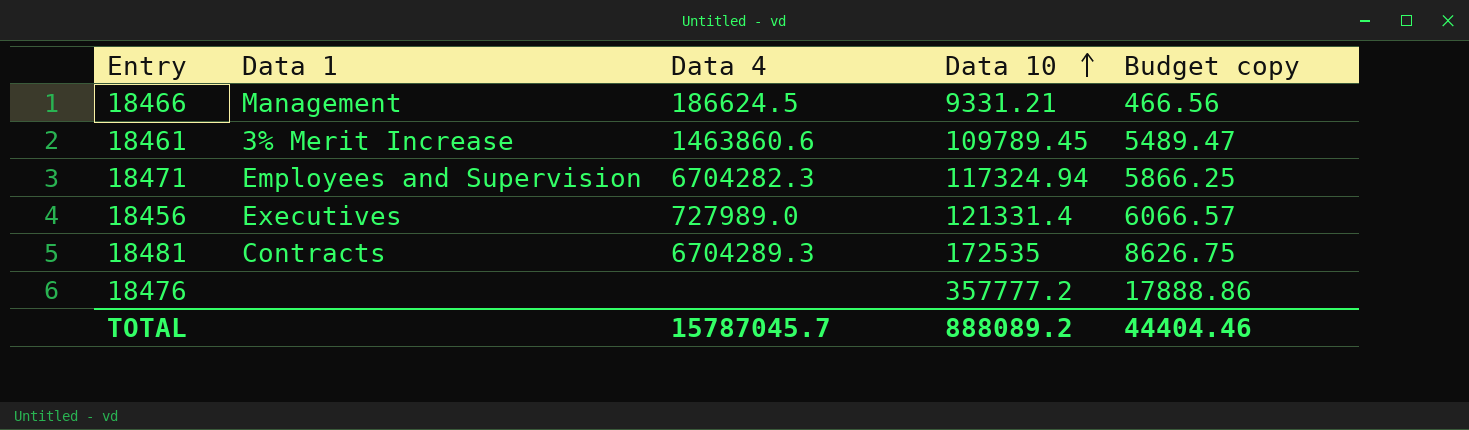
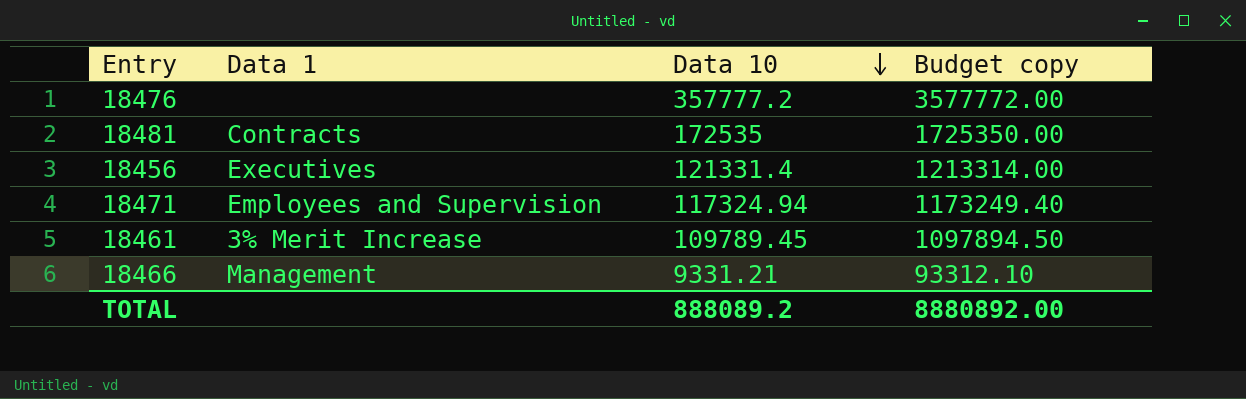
row order: Data 10 ascending -> Data 10 descending
column Data 4 | position: 3 -> none
column Budget copy | formula: [Data 10] * 0.05 -> [Data 10] * 10
TOTAL | Budget copy: 44404.46 -> 8880892.00

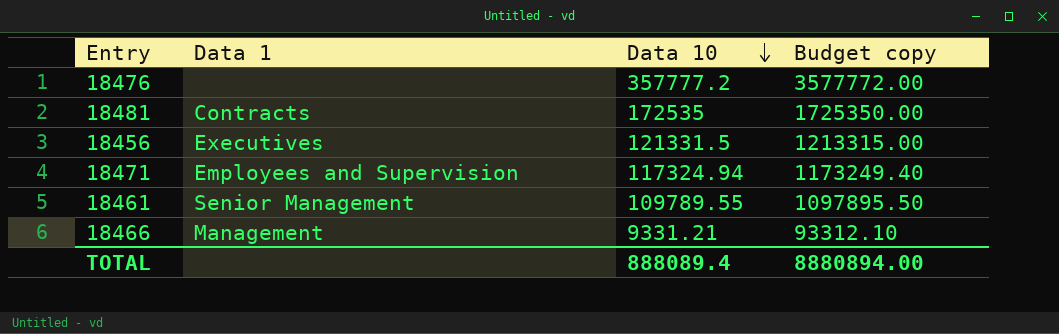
18456 | Data 10: 121331.4 -> 121331.5
18456 | Budget copy: 1213314.00 -> 1213315.00
18461 | Data 1: 3% Merit Increase -> Senior Management
18461 | Data 10: 109789.45 -> 109789.55
18461 | Budget copy: 1097894.50 -> 1097895.50
TOTAL | Data 10: 888089.2 -> 888089.4
TOTAL | Budget copy: 8880892.00 -> 8880894.00

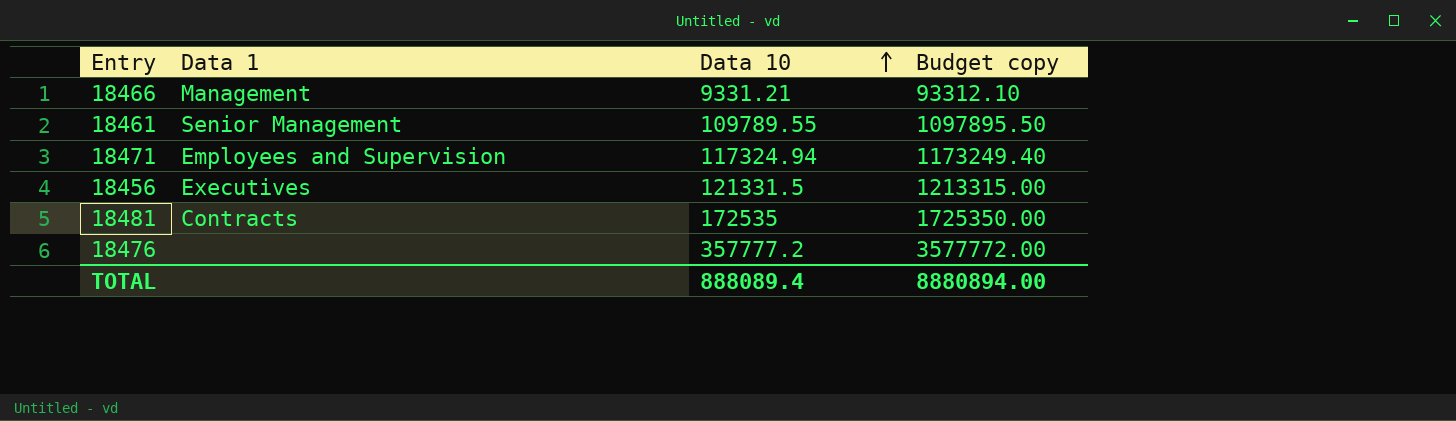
row order: Data 10 descending -> Data 10 ascending

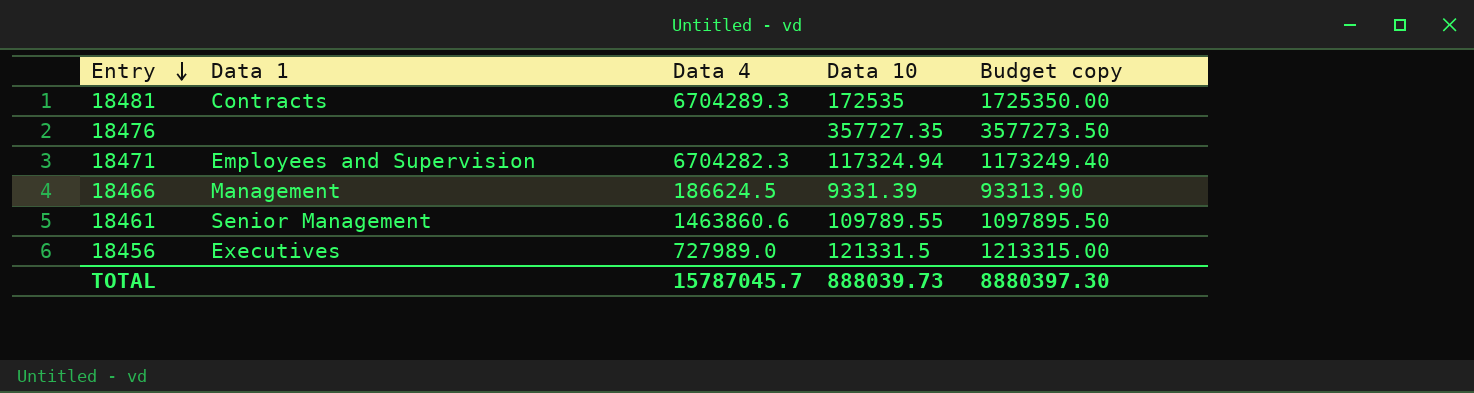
row order: Data 10 ascending -> Entry descending
column Data 4 | position: none -> 3
18476 | Data 10: 357777.2 -> 357727.35
18476 | Budget copy: 3577772.00 -> 3577273.50
18466 | Data 10: 9331.21 -> 9331.39
18466 | Budget copy: 93312.10 -> 93313.90
TOTAL | Data 10: 888089.4 -> 888039.73
TOTAL | Budget copy: 8880894.00 -> 8880397.30

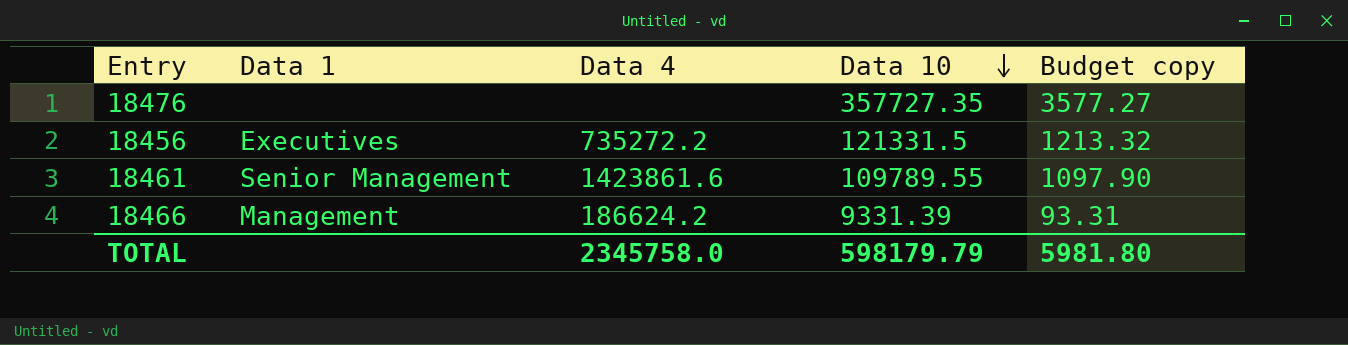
row order: Entry descending -> Data 10 descending
column Budget copy | formula: [Data 10] * 10 -> [Data 10] * 0.01
row 18481: Contracts | 6704289.3 | 172535 | 1725350.00 -> none
row 18471: Employees and Supervision | 6704282.3 | 117324.94 | 1173249.40 -> none
18456 | Data 4: 727989.0 -> 735272.2
18461 | Data 4: 1463860.6 -> 1423861.6
18466 | Data 4: 186624.5 -> 186624.2
TOTAL | Data 4: 15787045.7 -> 2345758.0
TOTAL | Data 10: 888039.73 -> 598179.79
TOTAL | Budget copy: 8880397.30 -> 5981.80

